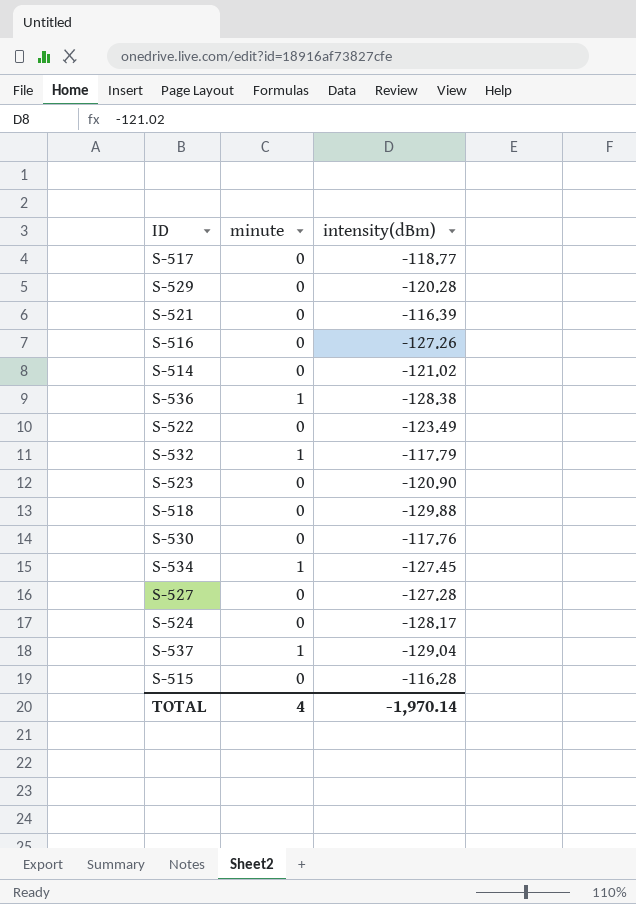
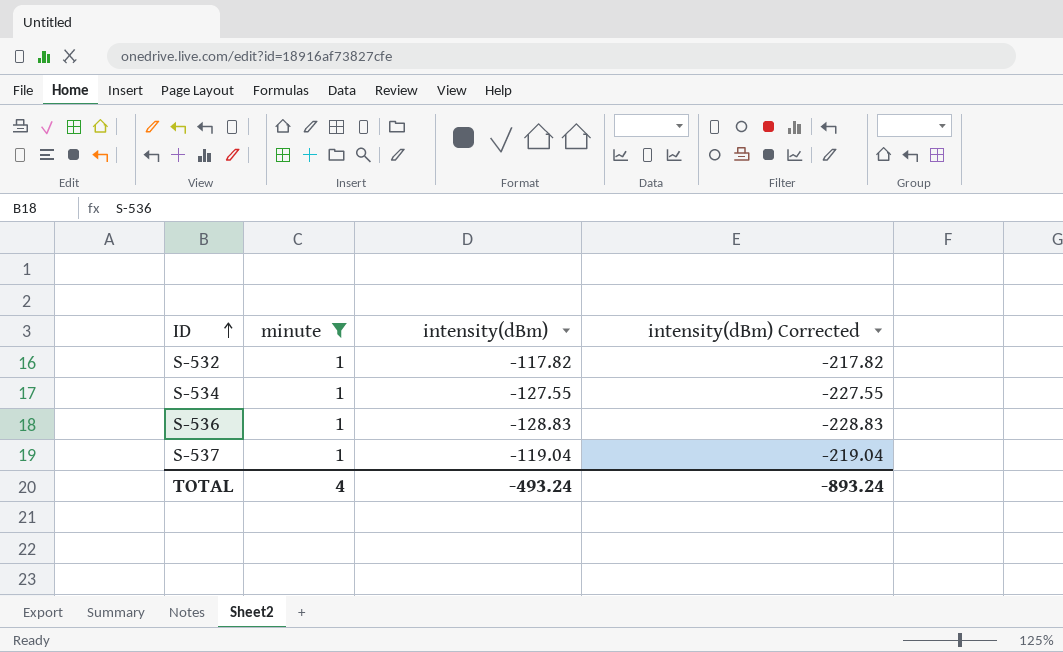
filter: none -> minute = 1
row order: none -> ID ascending
column intensity(dBm) Corrected | formula: none -> [intensity(dBm)] - 100
S-532 | intensity(dBm): -117.79 -> -117.82
S-534 | intensity(dBm): -127.45 -> -127.55
S-536 | intensity(dBm): -128.38 -> -128.83
S-537 | intensity(dBm): -129.04 -> -119.04
TOTAL | intensity(dBm): -1,970.14 -> -493.24

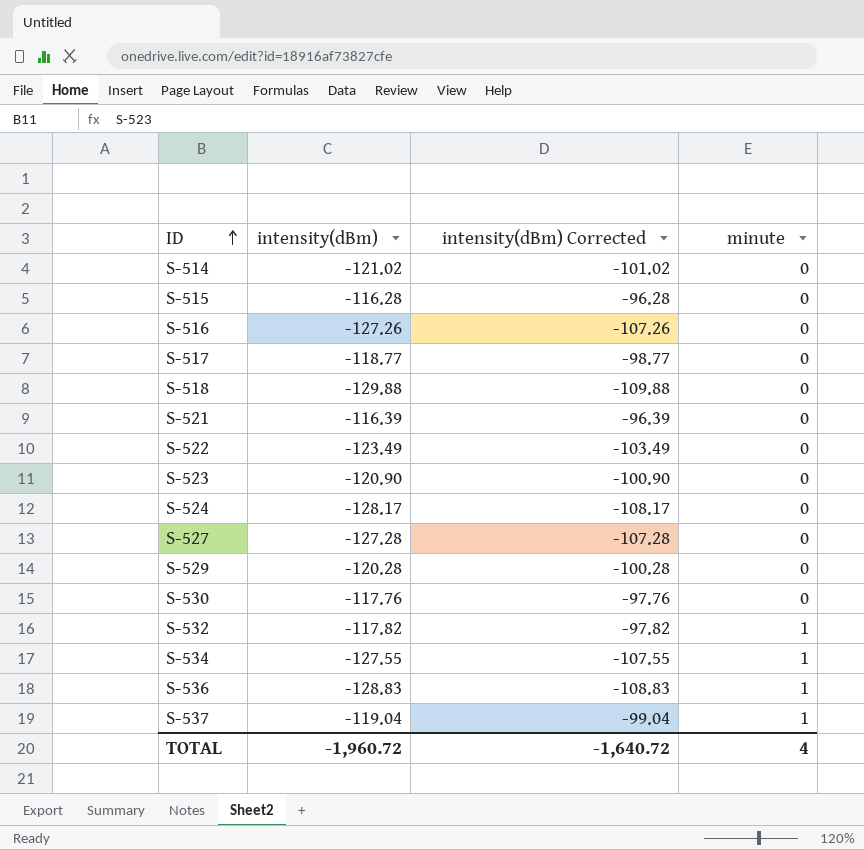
filter: minute = 1 -> none
column intensity(dBm) Corrected | formula: [intensity(dBm)] - 100 -> [intensity(dBm)] + 20
column minute | position: 2 -> 4
TOTAL | intensity(dBm): -493.24 -> -1,960.72
TOTAL | intensity(dBm) Corrected: -893.24 -> -1,640.72

